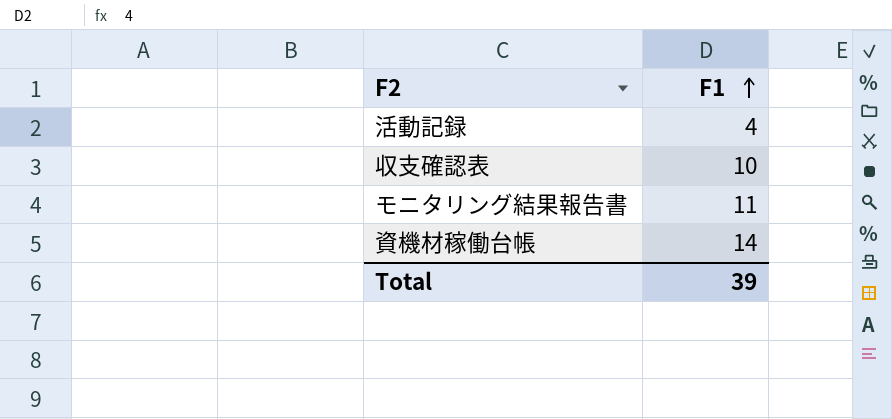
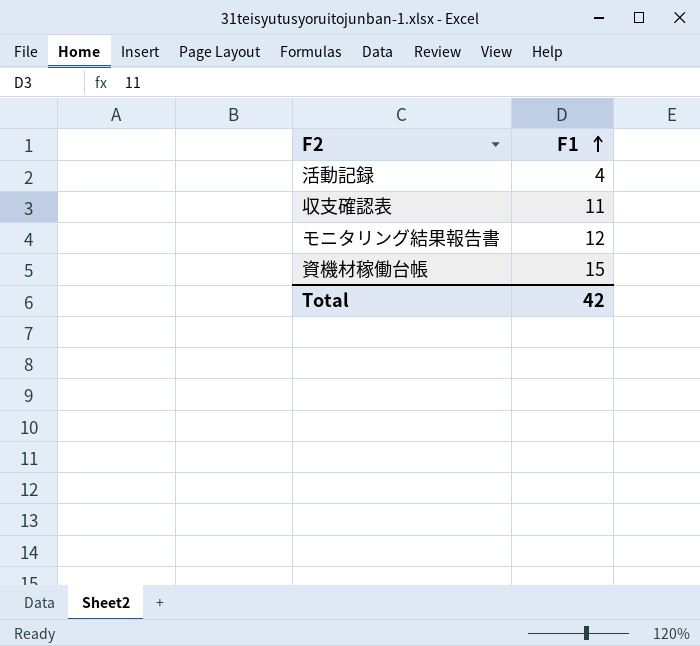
収支確認表 | F1: 10 -> 11
モニタリング結果報告書 | F1: 11 -> 12
資機材稼働台帳 | F1: 14 -> 15
Total | F1: 39 -> 42

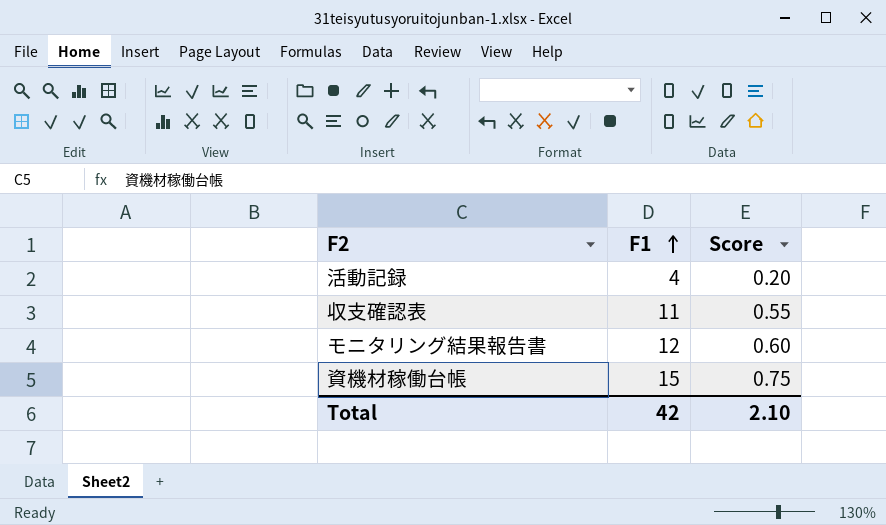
column Score | formula: none -> [F1] * 0.05

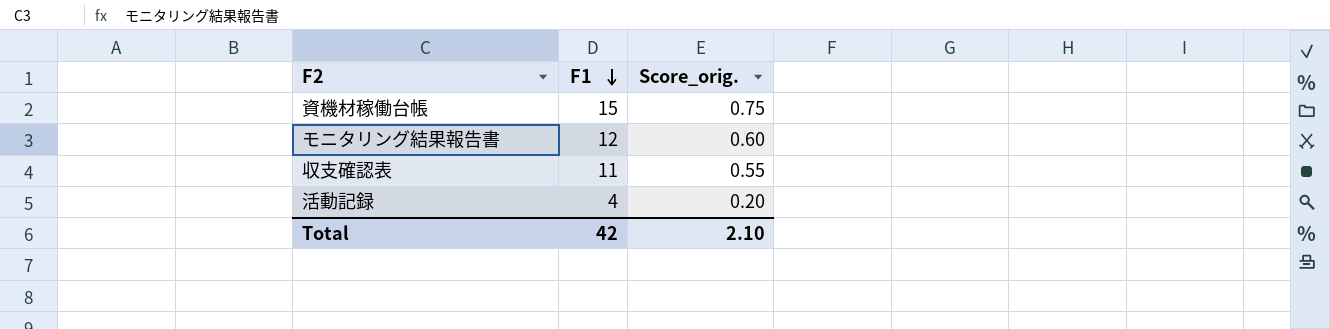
row order: F1 ascending -> F1 descending
column name: Score -> Score_orig.

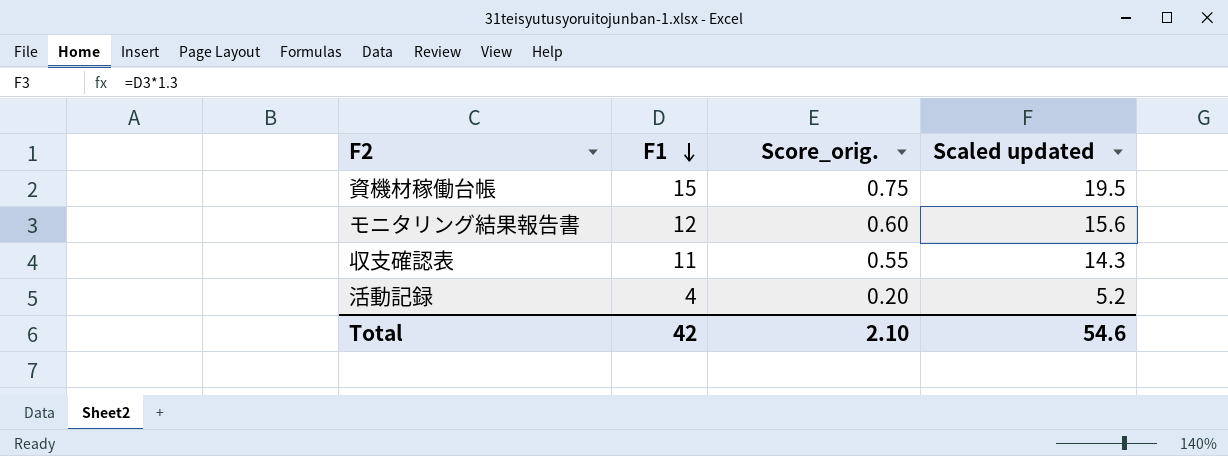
column Scaled updated | formula: none -> [F1] * 1.3

